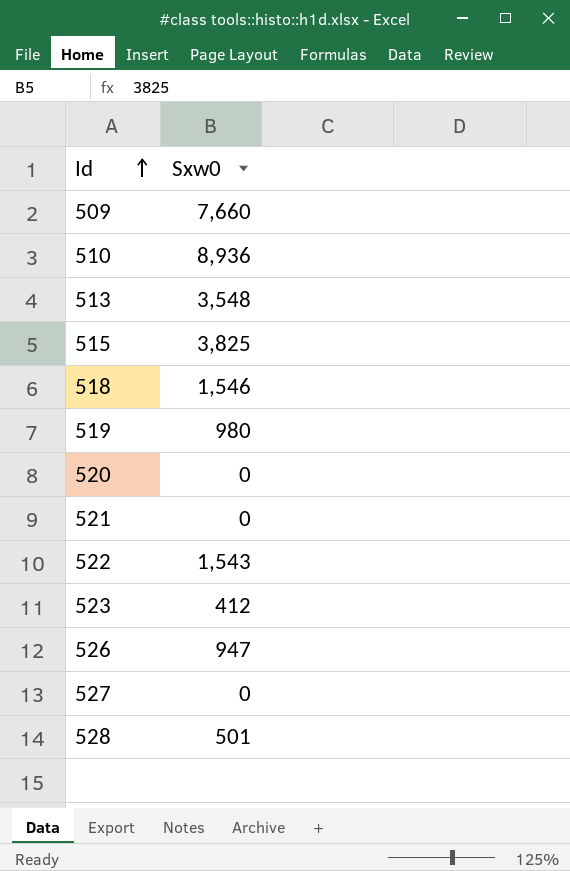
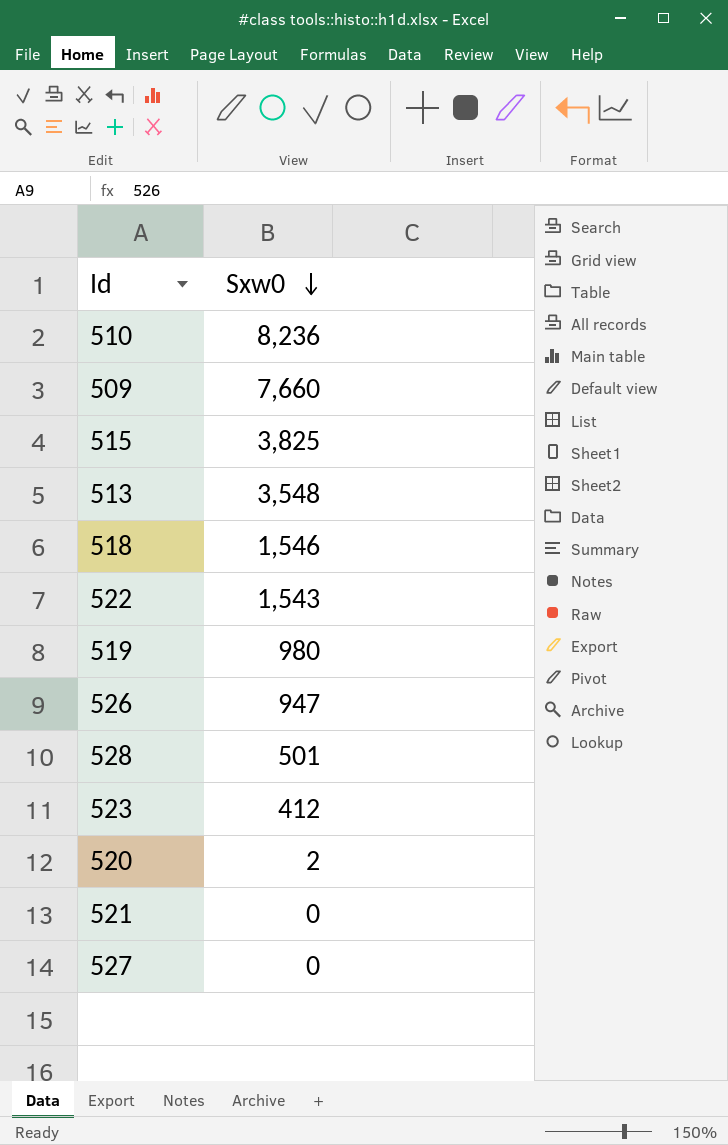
row order: Id ascending -> Sxw0 descending
510 | Sxw0: 8,936 -> 8,236
520 | Sxw0: 0 -> 2

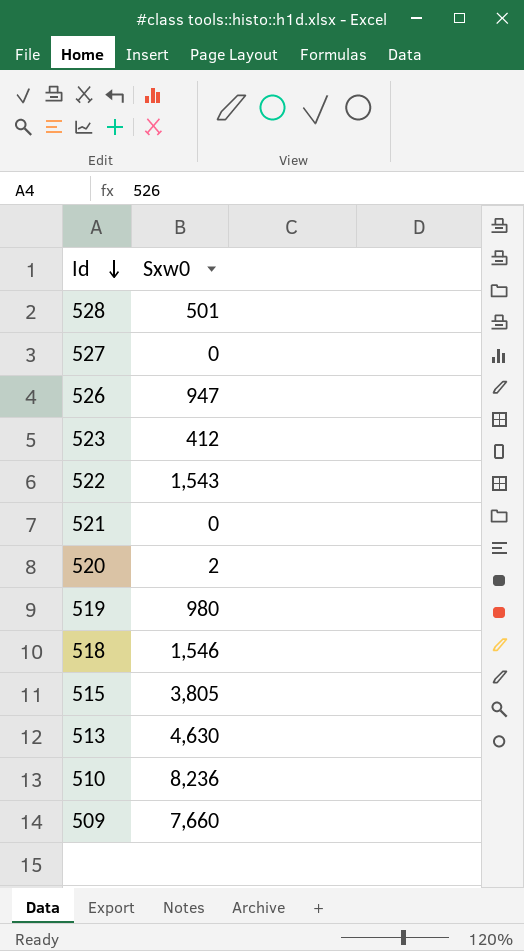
row order: Sxw0 descending -> Id descending
515 | Sxw0: 3,825 -> 3,805
513 | Sxw0: 3,548 -> 4,630

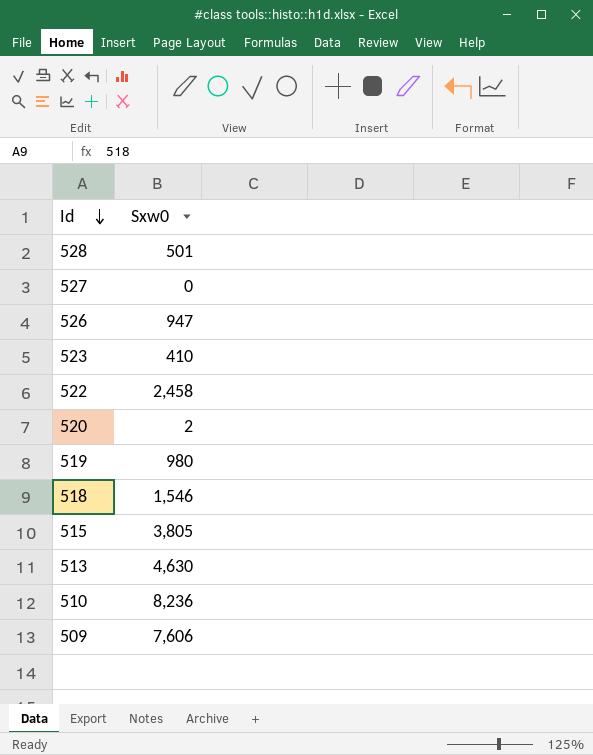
row 521: 0 -> none
523 | Sxw0: 412 -> 410
522 | Sxw0: 1,543 -> 2,458
509 | Sxw0: 7,660 -> 7,606

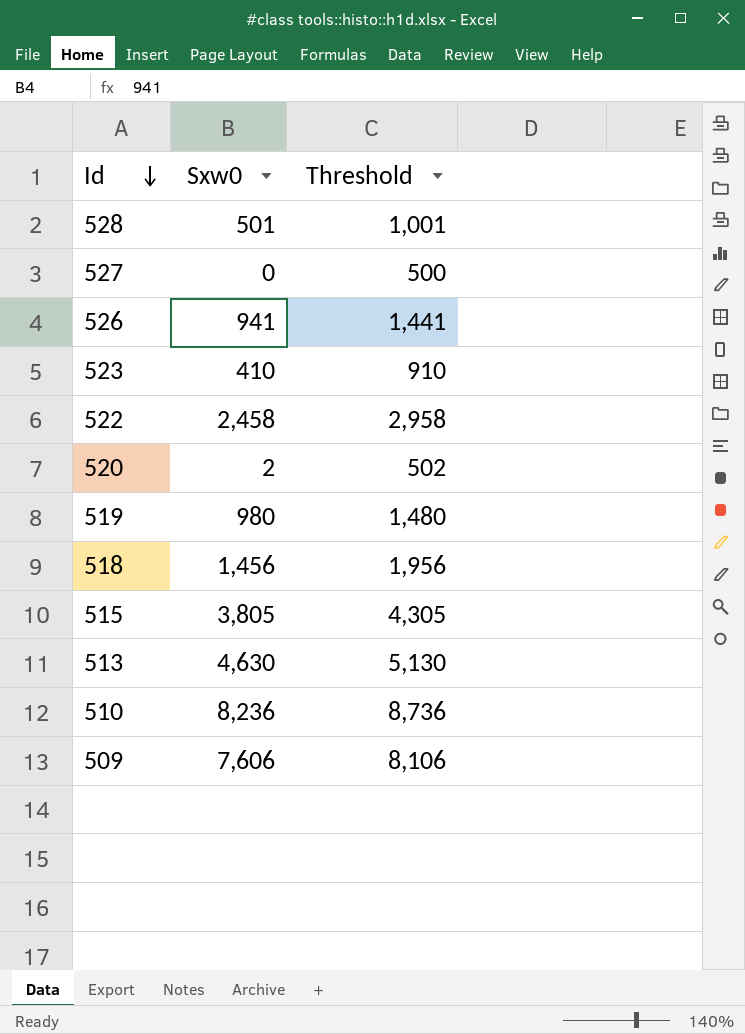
column Threshold | formula: none -> [Sxw0] + 500
526 | Sxw0: 947 -> 941
518 | Sxw0: 1,546 -> 1,456

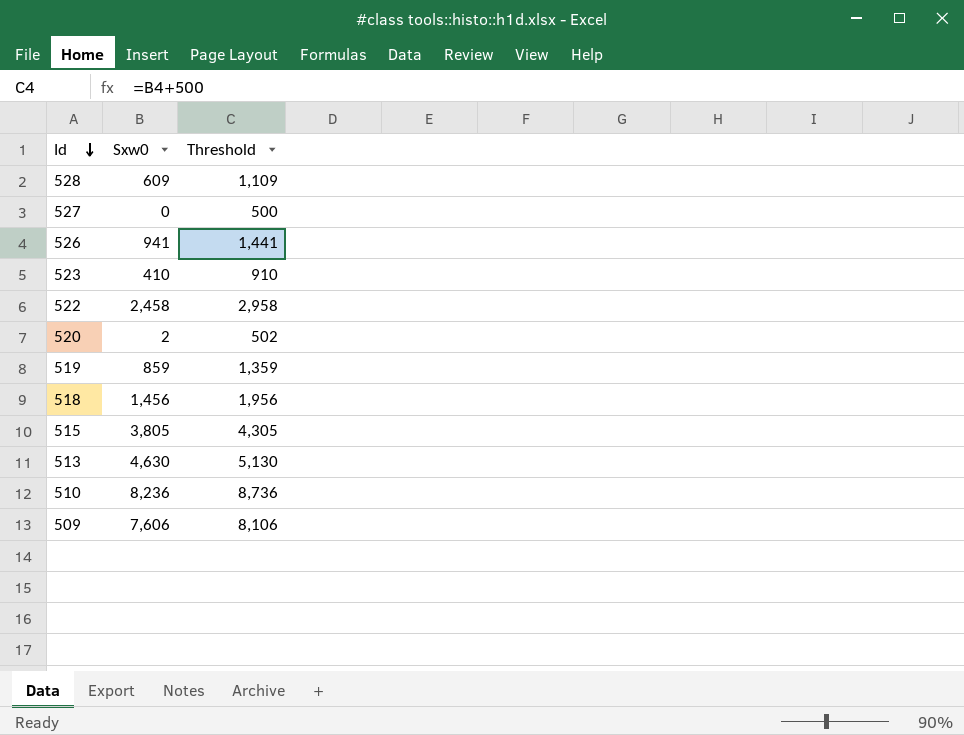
528 | Sxw0: 501 -> 609
528 | Threshold: 1,001 -> 1,109
519 | Sxw0: 980 -> 859
519 | Threshold: 1,480 -> 1,359

